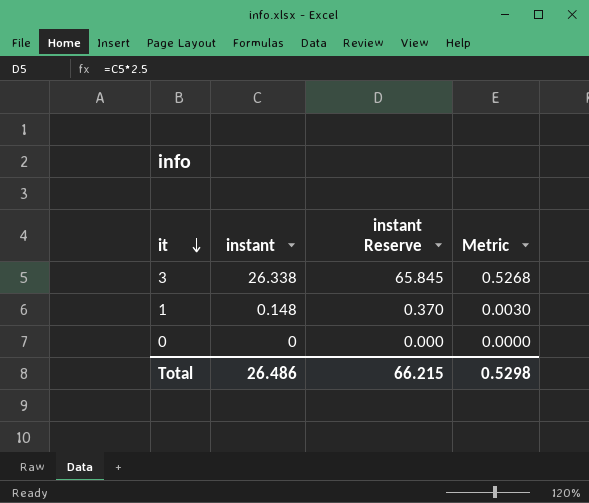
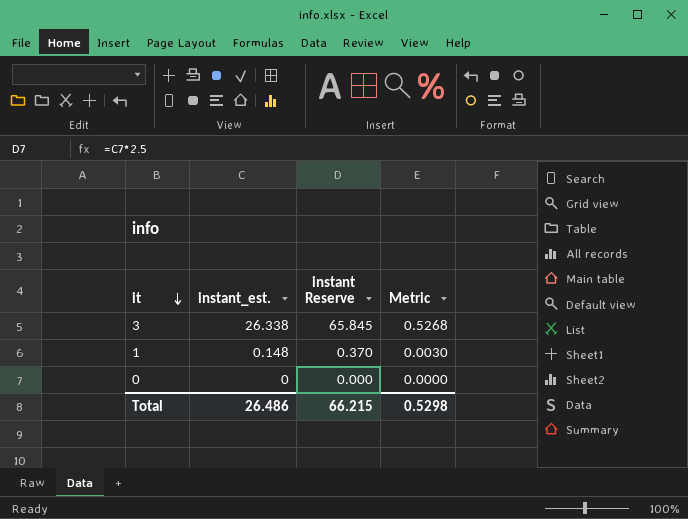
column name: instant -> instant_est.

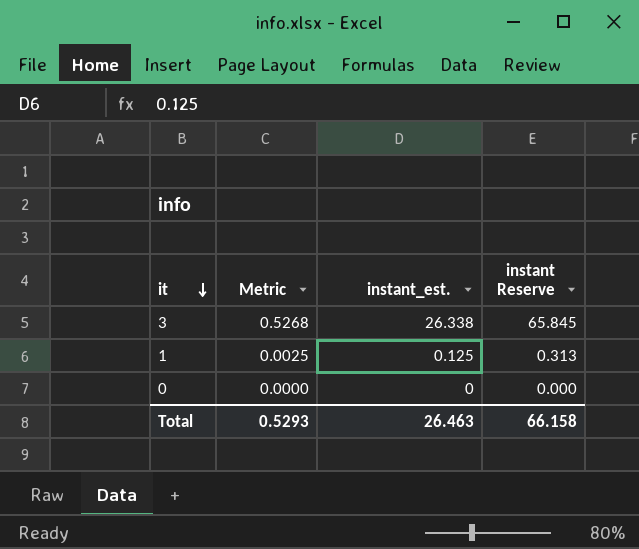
column Metric | position: 4 -> 2
1 | Metric: 0.0030 -> 0.0025
1 | instant_est.: 0.148 -> 0.125
1 | instant Reserve: 0.370 -> 0.313
Total | Metric: 0.5298 -> 0.5293
Total | instant_est.: 26.486 -> 26.463
Total | instant Reserve: 66.215 -> 66.158

